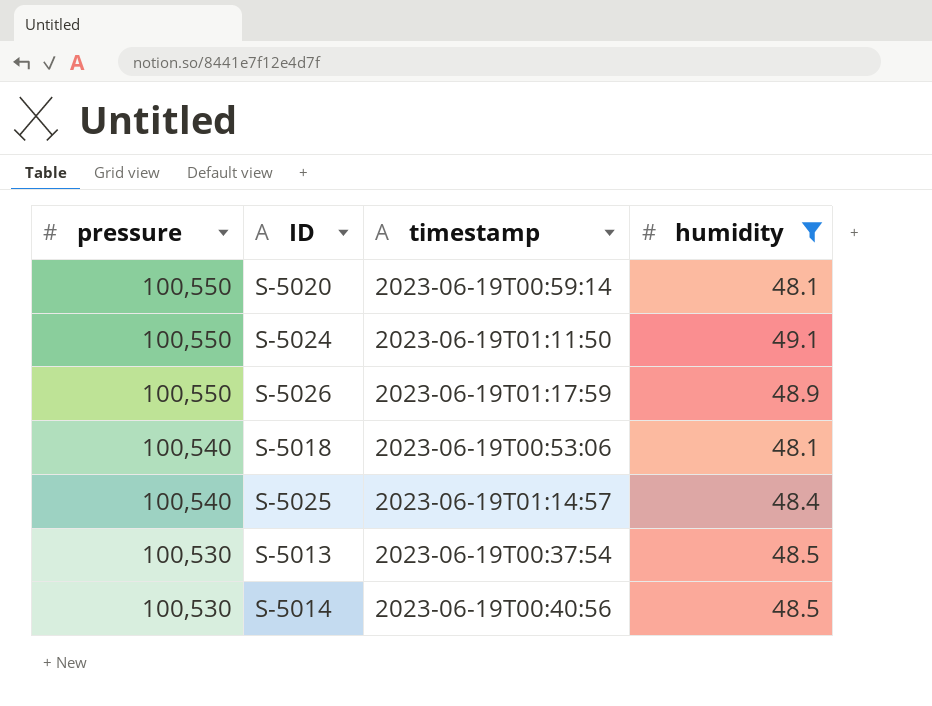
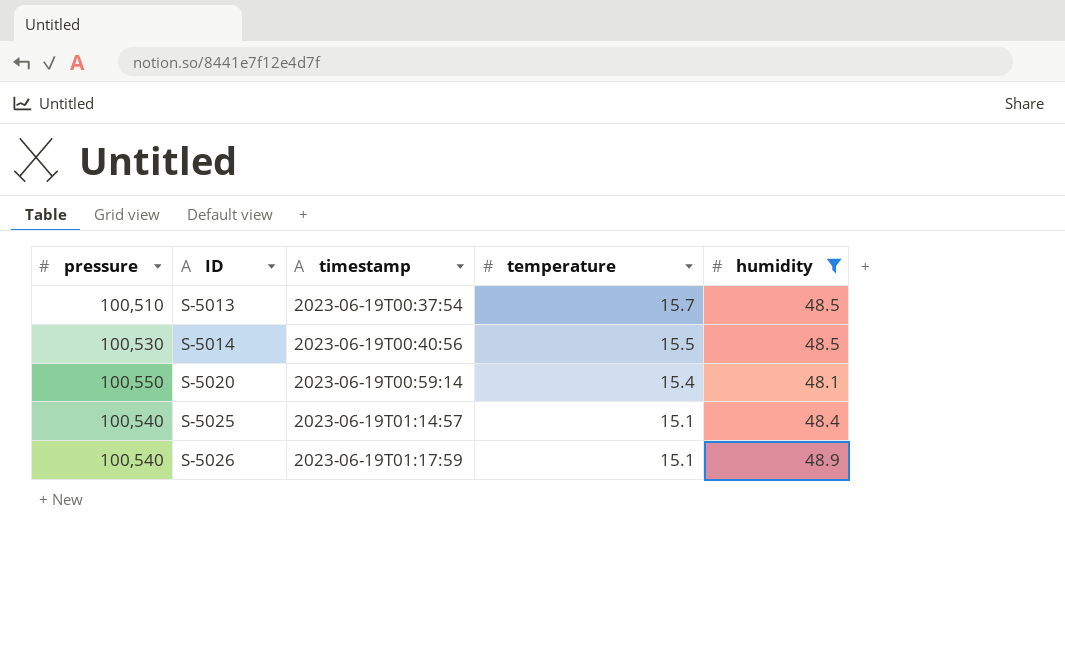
row order: pressure descending -> ID ascending
column temperature | position: none -> 4
row S-5024: 100,550 | 2023-06-19T01:11:50 | 49.1 -> none
row S-5018: 100,540 | 2023-06-19T00:53:06 | 48.1 -> none
S-5013 | pressure: 100,530 -> 100,510
S-5026 | pressure: 100,550 -> 100,540

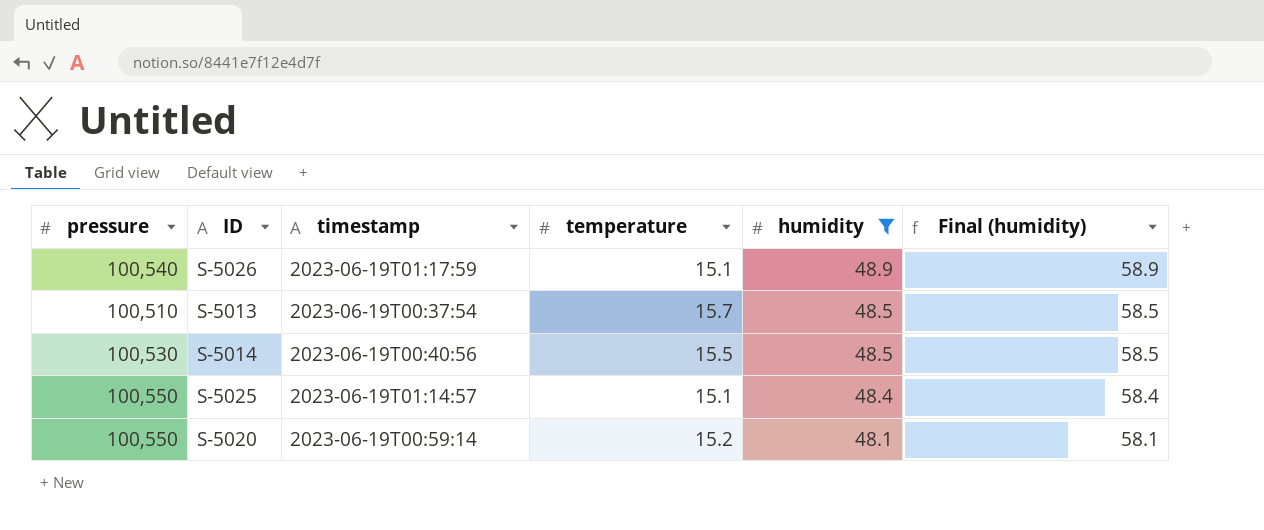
row order: ID ascending -> humidity descending
column Final (humidity) | formula: none -> [humidity] + 10
S-5025 | pressure: 100,540 -> 100,550
S-5020 | temperature: 15.4 -> 15.2

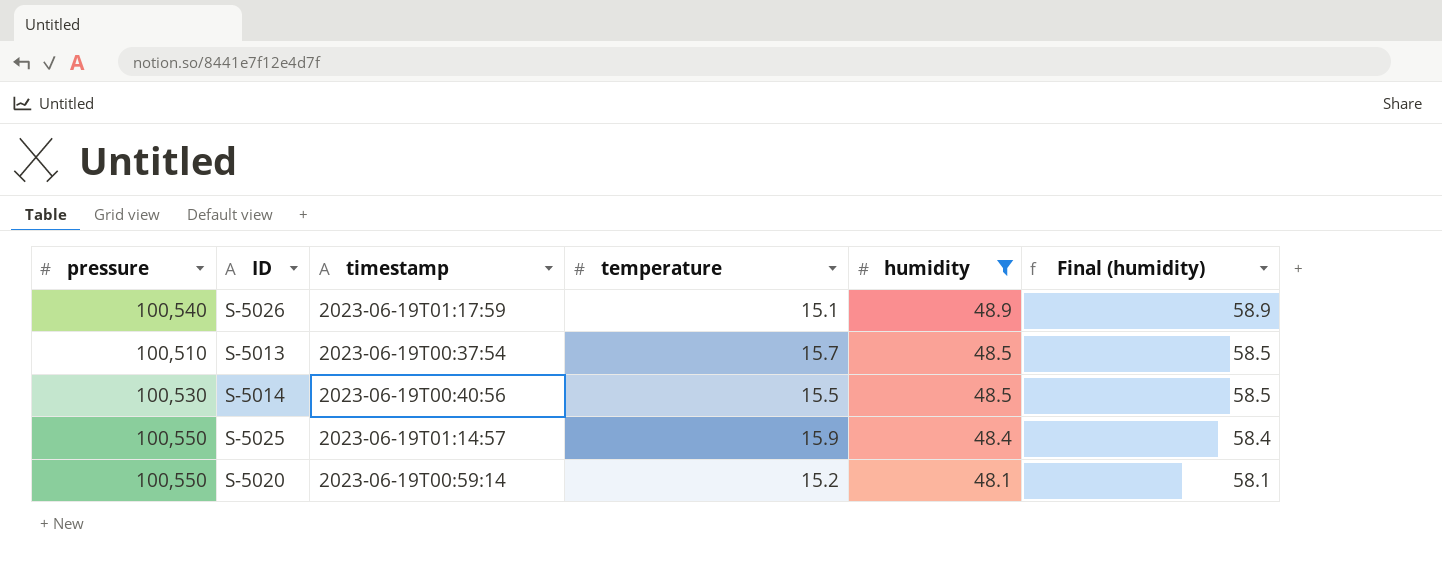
S-5025 | temperature: 15.1 -> 15.9

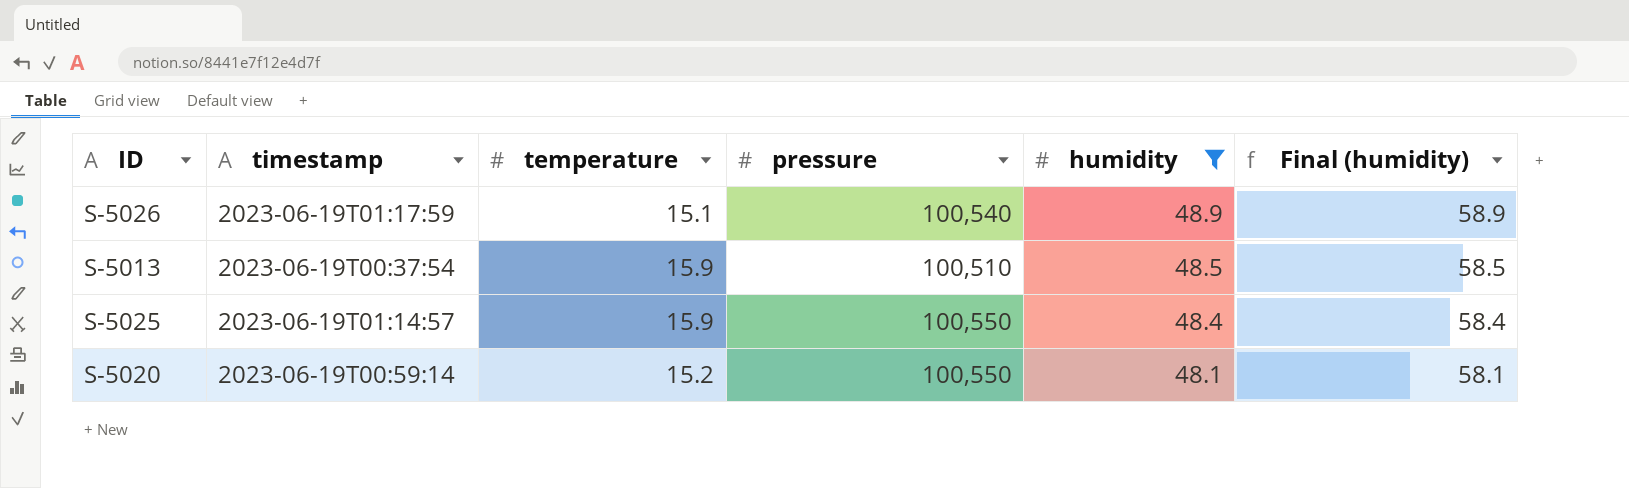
column pressure | position: 1 -> 4
row S-5014: 100,530 | 2023-06-19T00:40:56 | 15.5 | 48.5 | 58.5 -> none
S-5013 | temperature: 15.7 -> 15.9

